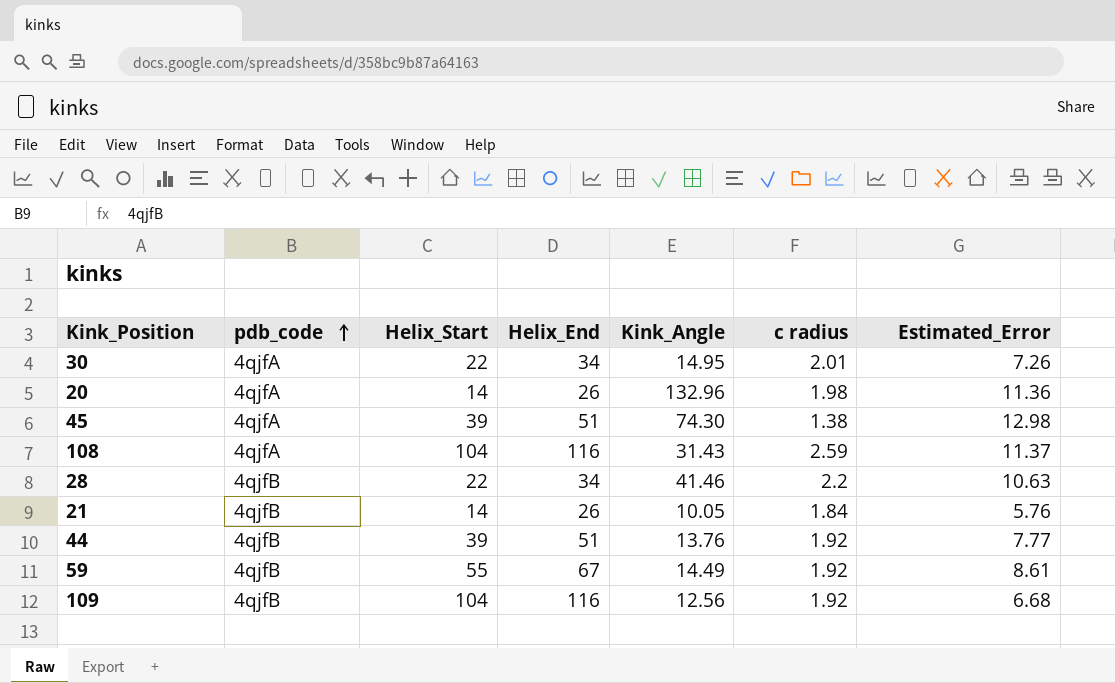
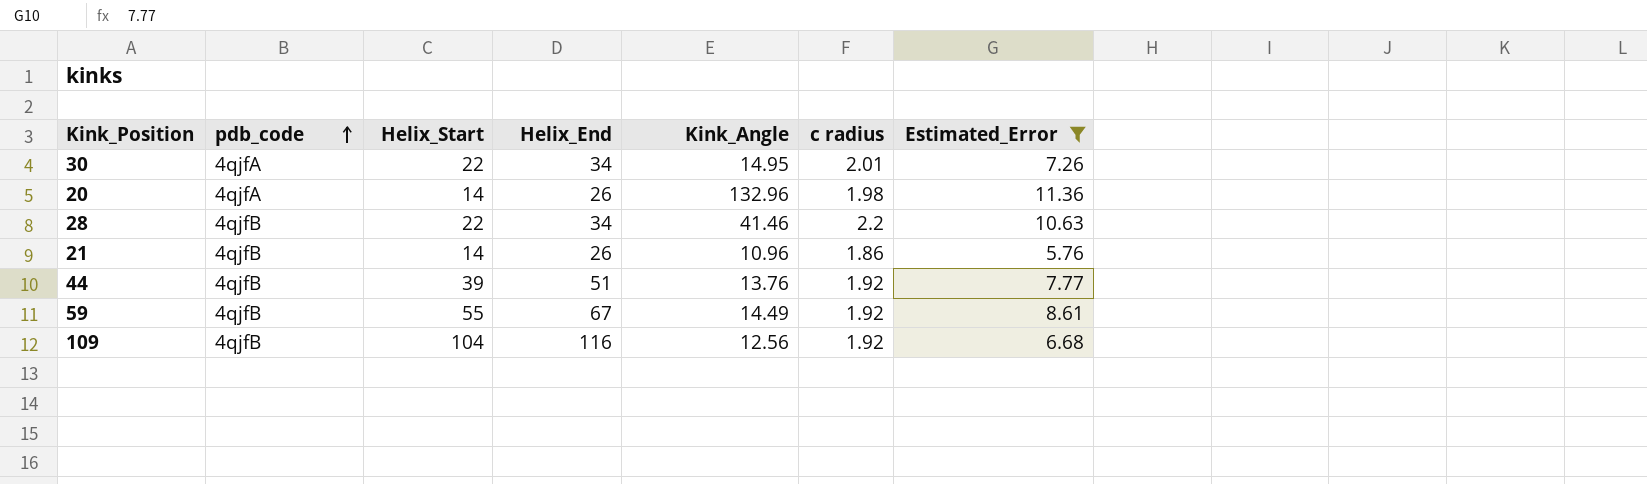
filter: none -> Estimated_Error <= 11.36
21 | Kink_Angle: 10.05 -> 10.96
21 | c radius: 1.84 -> 1.86

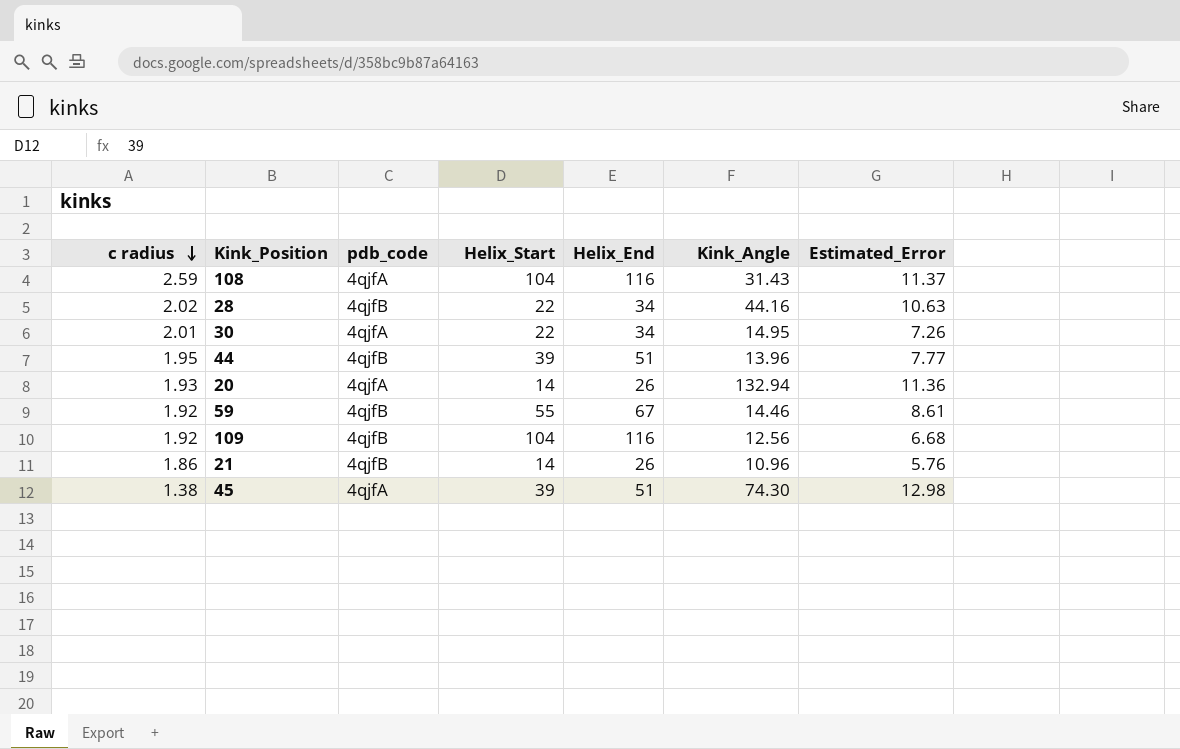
filter: Estimated_Error <= 11.36 -> none
row order: pdb_code ascending -> c radius descending
column c radius | position: 6 -> 1
28 | c radius: 2.2 -> 2.02
28 | Kink_Angle: 41.46 -> 44.16
44 | c radius: 1.92 -> 1.95
44 | Kink_Angle: 13.76 -> 13.96
20 | c radius: 1.98 -> 1.93
20 | Kink_Angle: 132.96 -> 132.94
59 | Kink_Angle: 14.49 -> 14.46

